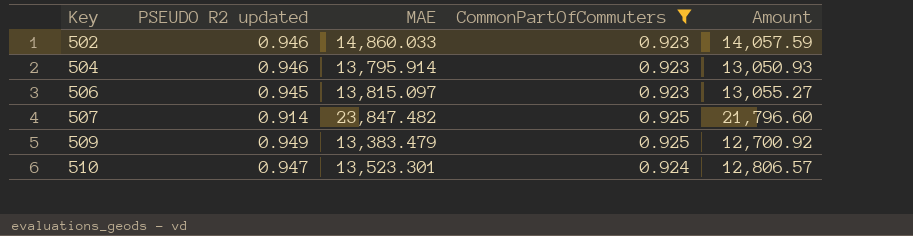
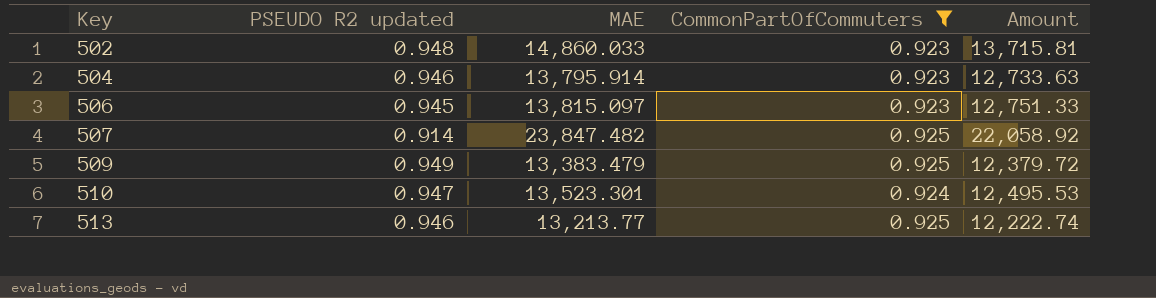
column Amount | formula: [PSEUDO R2 updated] * [MAE] -> [MAE] * [CommonPartOfCommuters]
502 | PSEUDO R2 updated: 0.946 -> 0.948
row 513: none -> 0.946 | 13,213.77 | 0.925 | 12,222.74

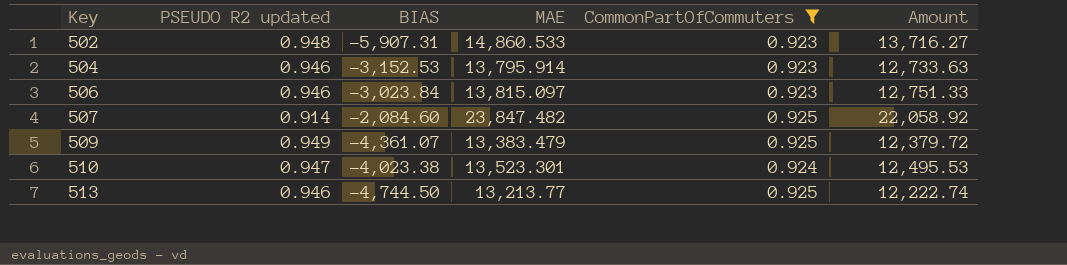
column BIAS | position: none -> 3
502 | MAE: 14,860.033 -> 14,860.533
502 | Amount: 13,715.81 -> 13,716.27
506 | PSEUDO R2 updated: 0.945 -> 0.946

